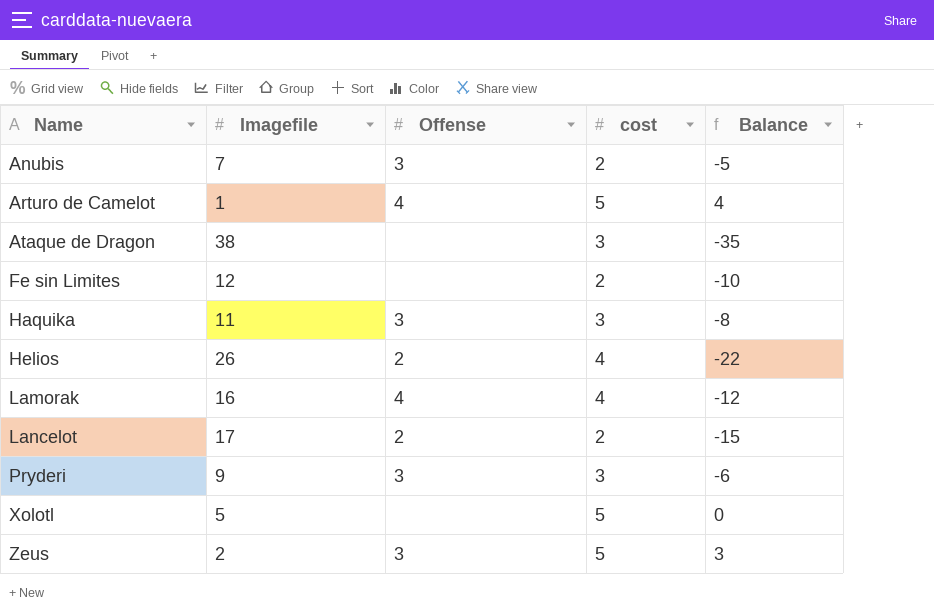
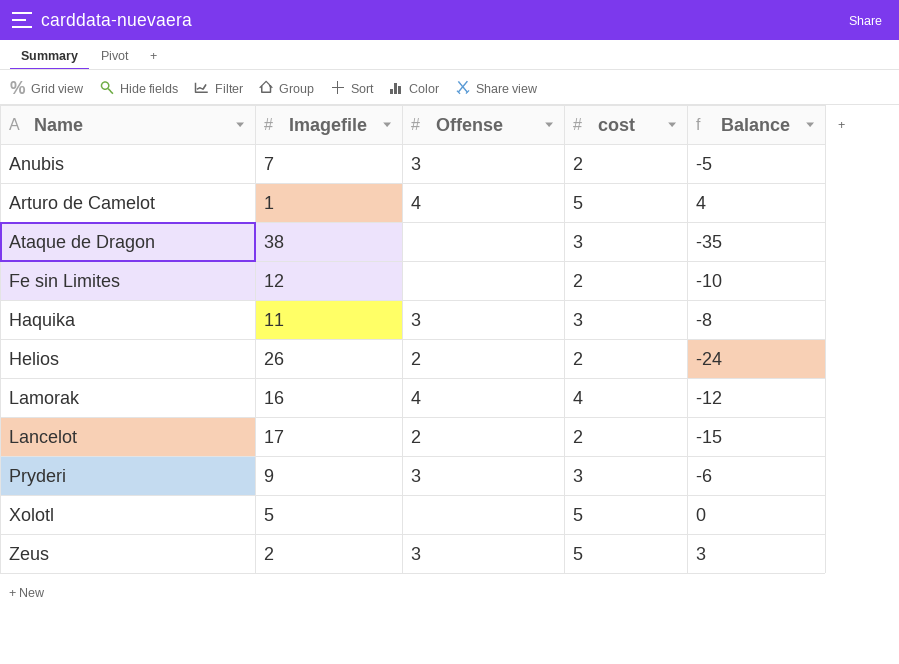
Helios | cost: 4 -> 2
Helios | Balance: -22 -> -24

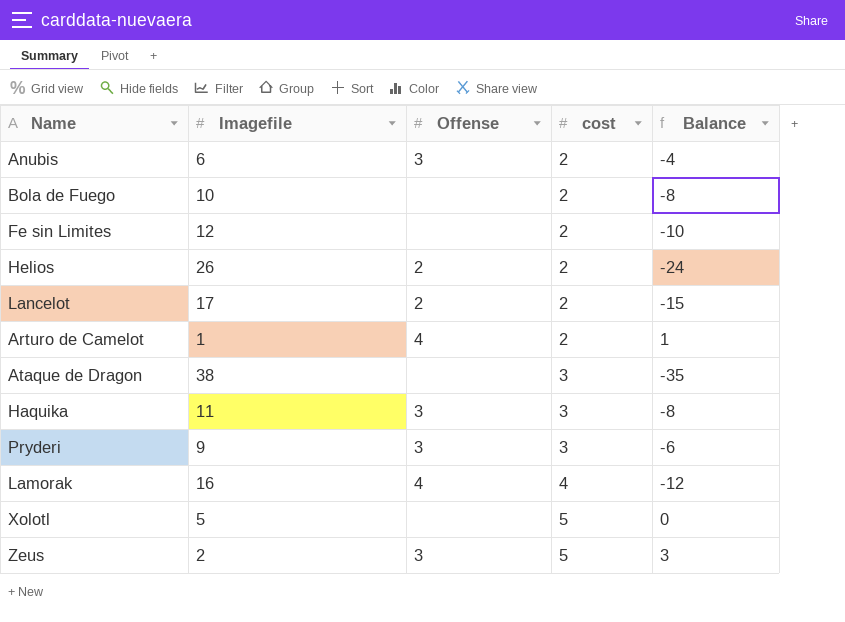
row order: Name ascending -> cost ascending
Anubis | Imagefile: 7 -> 6
Anubis | Balance: -5 -> -4
row Bola de Fuego: none -> 10 | none | 2 | -8
Arturo de Camelot | cost: 5 -> 2
Arturo de Camelot | Balance: 4 -> 1

